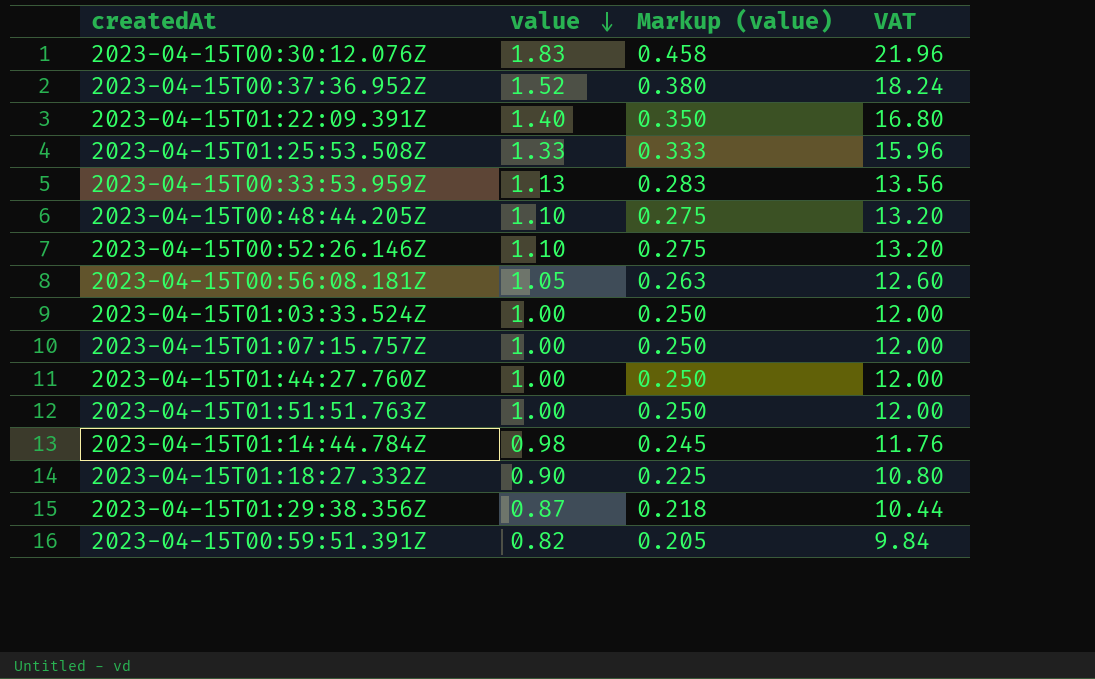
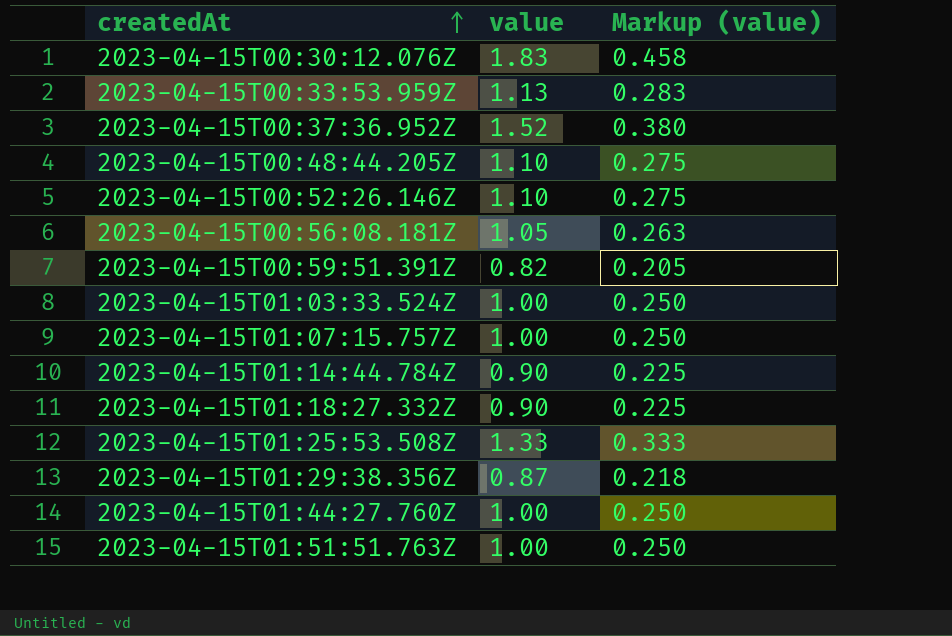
row order: value descending -> createdAt ascending
column VAT | formula: [value] * 12 -> none
row 2023-04-15T01:22:09.391Z: 1.40 | 0.350 | 16.80 -> none
2023-04-15T01:14:44.784Z | value: 0.98 -> 0.90
2023-04-15T01:14:44.784Z | Markup (value): 0.245 -> 0.225

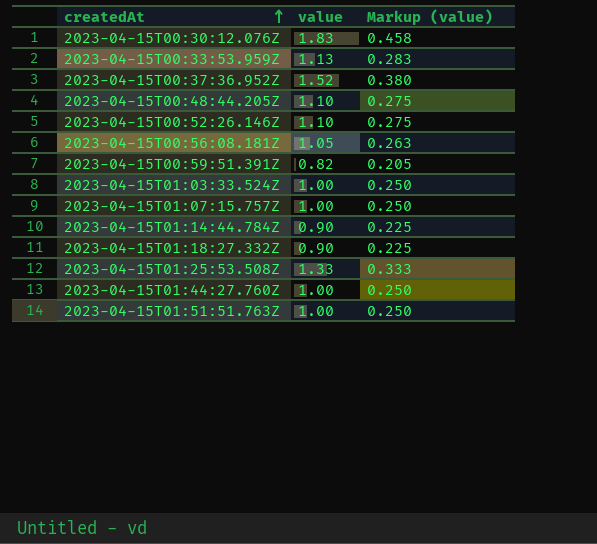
row 2023-04-15T01:29:38.356Z: 0.87 | 0.218 -> none

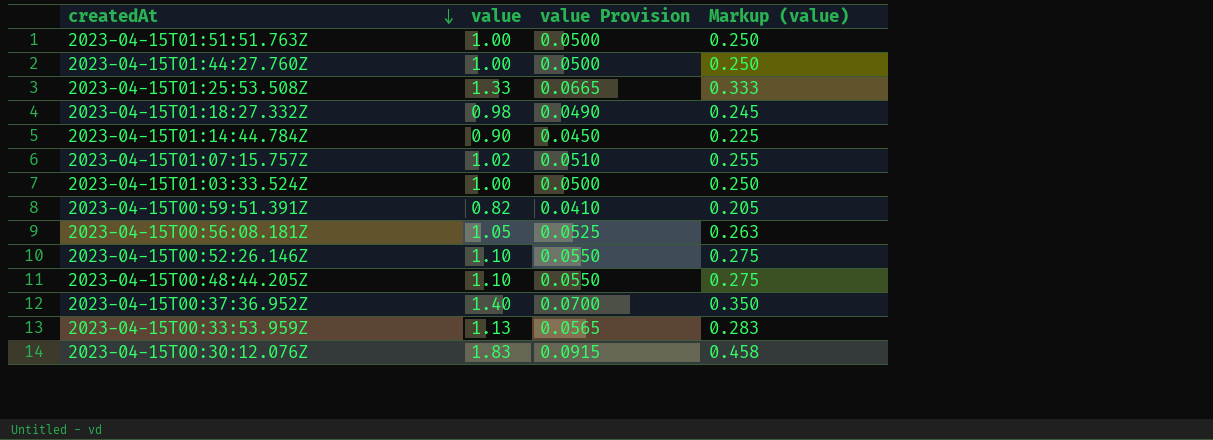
row order: createdAt ascending -> createdAt descending
column value Provision | formula: none -> [value] * 0.05
2023-04-15T01:18:27.332Z | value: 0.90 -> 0.98
2023-04-15T01:18:27.332Z | Markup (value): 0.225 -> 0.245
2023-04-15T01:07:15.757Z | value: 1.00 -> 1.02
2023-04-15T01:07:15.757Z | Markup (value): 0.250 -> 0.255
2023-04-15T00:37:36.952Z | value: 1.52 -> 1.40
2023-04-15T00:37:36.952Z | Markup (value): 0.380 -> 0.350

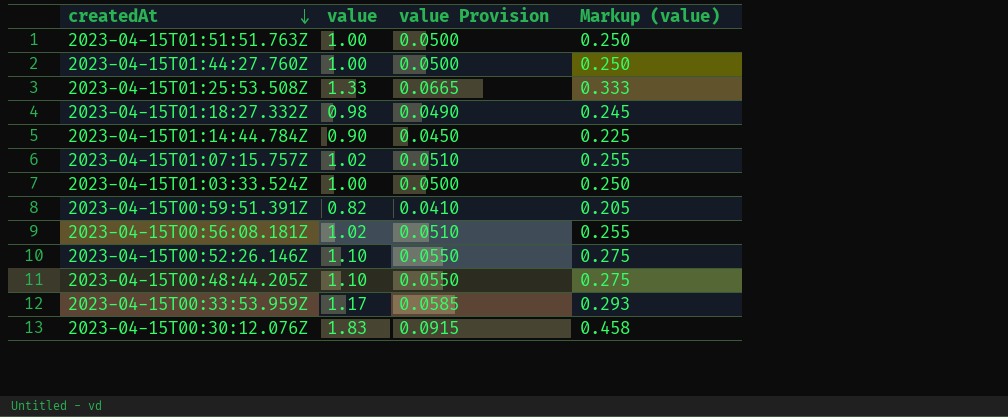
row 2023-04-15T00:37:36.952Z: 1.40 | 0.0700 | 0.350 -> none
2023-04-15T00:56:08.181Z | value: 1.05 -> 1.02
2023-04-15T00:56:08.181Z | value Provision: 0.0525 -> 0.0510
2023-04-15T00:56:08.181Z | Markup (value): 0.263 -> 0.255
2023-04-15T00:33:53.959Z | value: 1.13 -> 1.17
2023-04-15T00:33:53.959Z | value Provision: 0.0565 -> 0.0585
2023-04-15T00:33:53.959Z | Markup (value): 0.283 -> 0.293

